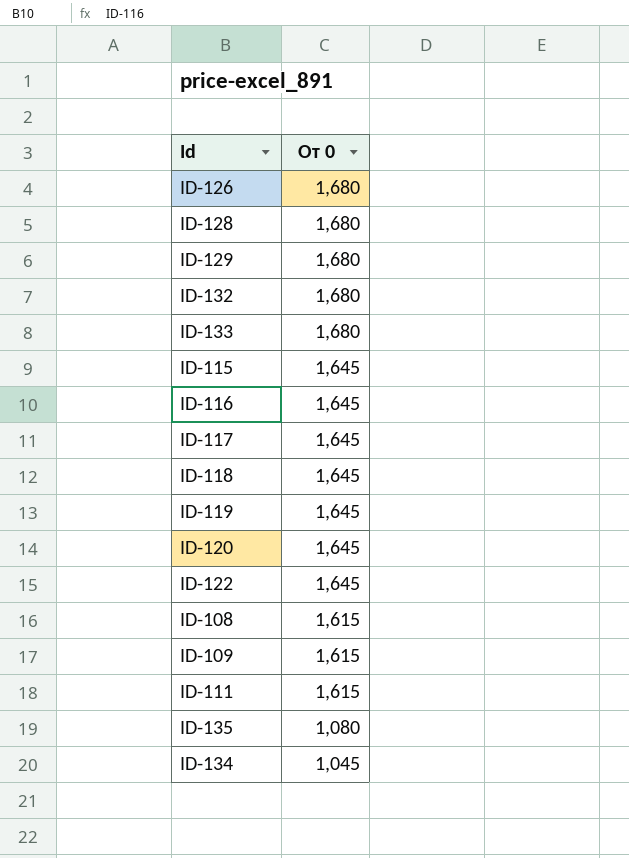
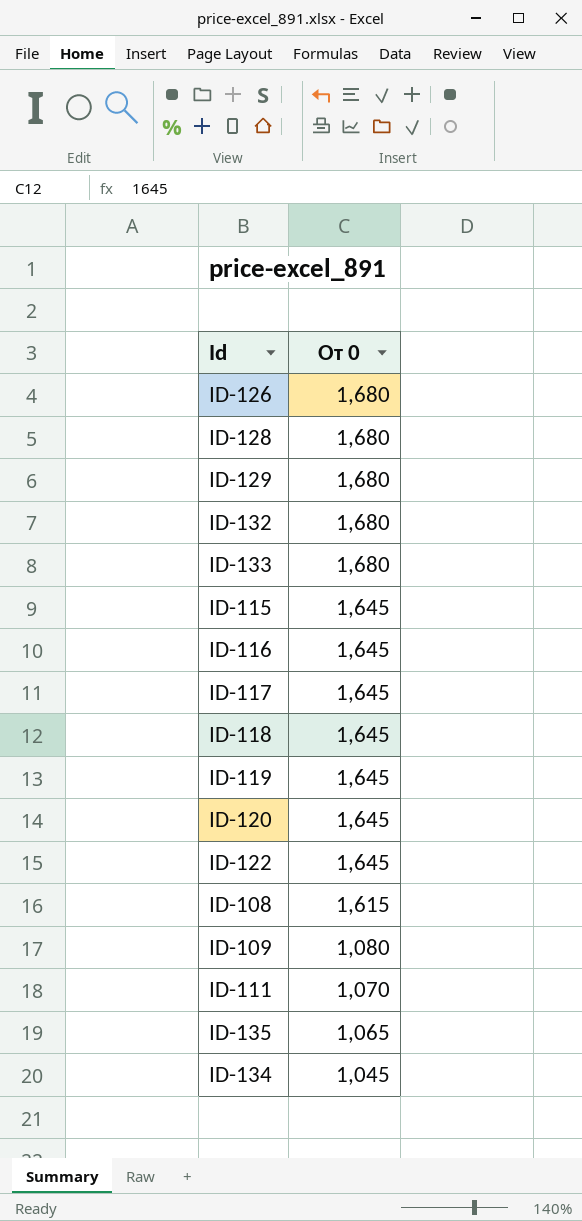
ID-109 | От 0: 1,615 -> 1,080
ID-111 | От 0: 1,615 -> 1,070
ID-135 | От 0: 1,080 -> 1,065

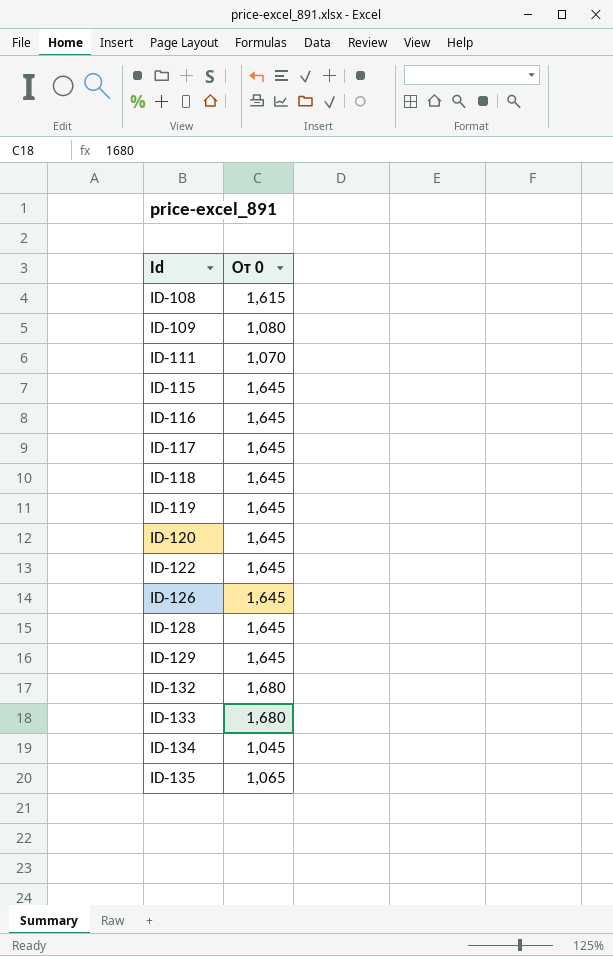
row order: От 0 descending -> Id ascending
ID-126 | От 0: 1,680 -> 1,645
ID-128 | От 0: 1,680 -> 1,645
ID-129 | От 0: 1,680 -> 1,645

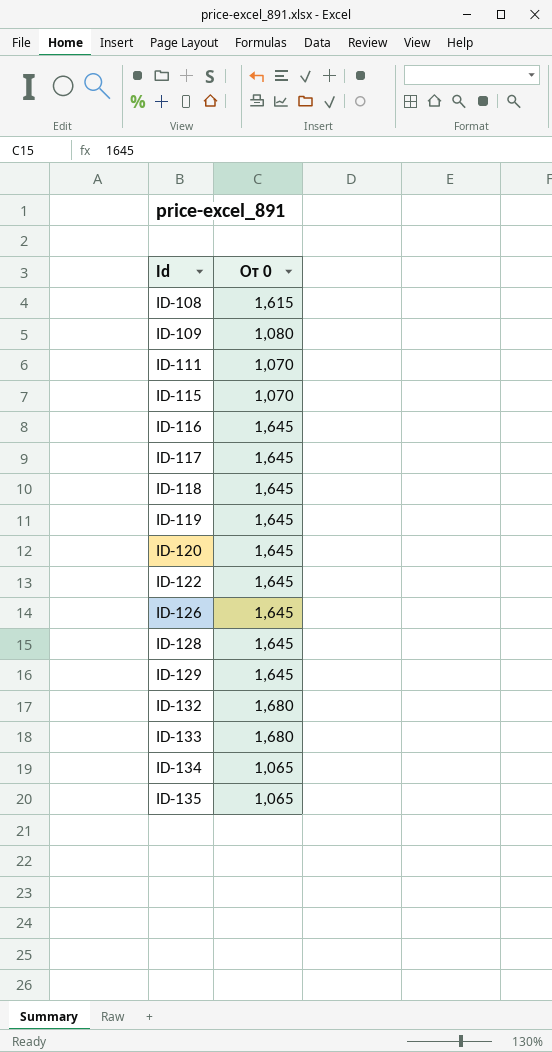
ID-115 | От 0: 1,645 -> 1,070
ID-134 | От 0: 1,045 -> 1,065

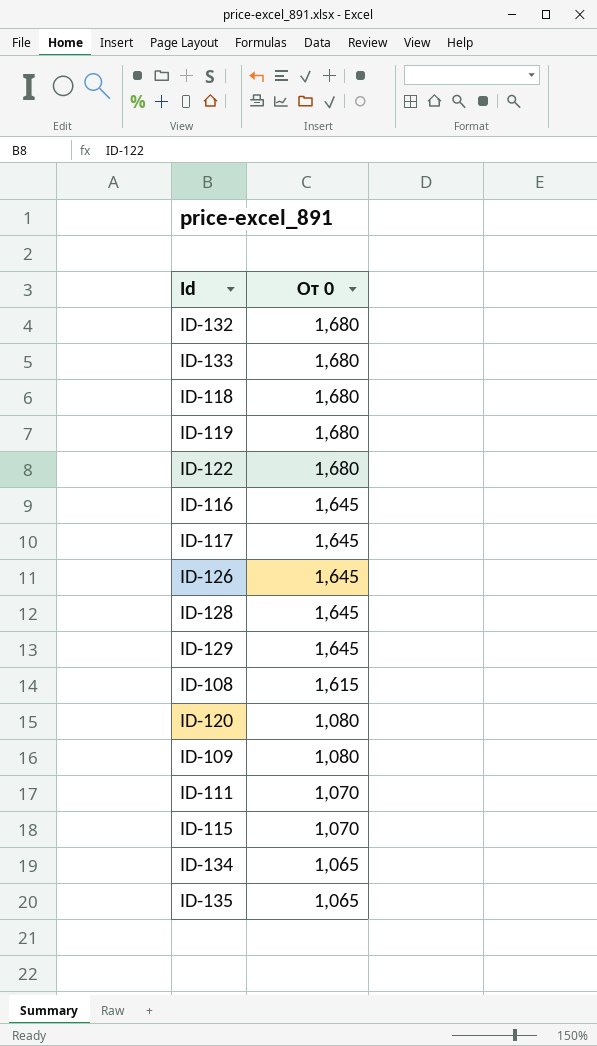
row order: Id ascending -> От 0 descending
ID-118 | От 0: 1,645 -> 1,680
ID-119 | От 0: 1,645 -> 1,680
ID-122 | От 0: 1,645 -> 1,680
ID-120 | От 0: 1,645 -> 1,080

